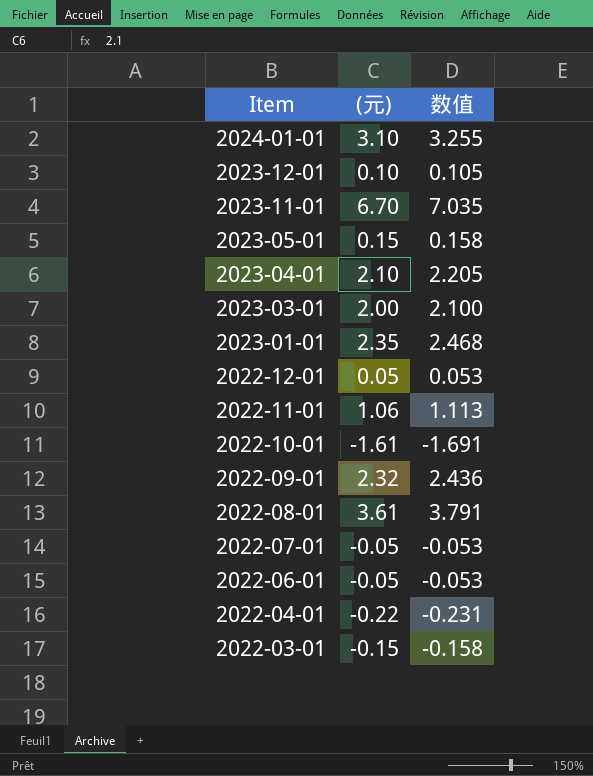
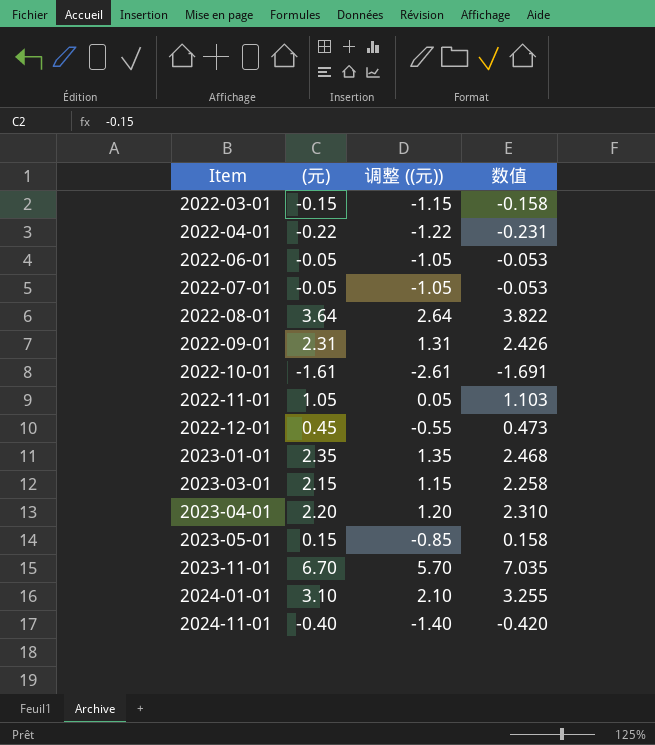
row order: Item descending -> Item ascending
column 调整 ((元)) | formula: none -> [(元)] - 1
row 2023-12-01: 0.10 | 0.105 -> none
2022-08-01 | (元): 3.61 -> 3.64
2022-08-01 | 数值: 3.791 -> 3.822
2022-09-01 | (元): 2.32 -> 2.31
2022-09-01 | 数值: 2.436 -> 2.426
2022-11-01 | (元): 1.06 -> 1.05
2022-11-01 | 数值: 1.113 -> 1.103
2022-12-01 | (元): 0.05 -> 0.45
2022-12-01 | 数值: 0.053 -> 0.473
2023-03-01 | (元): 2.00 -> 2.15
2023-03-01 | 数值: 2.100 -> 2.258
2023-04-01 | (元): 2.10 -> 2.20
2023-04-01 | 数值: 2.205 -> 2.310
row 2024-11-01: none -> -0.40 | -1.40 | -0.420

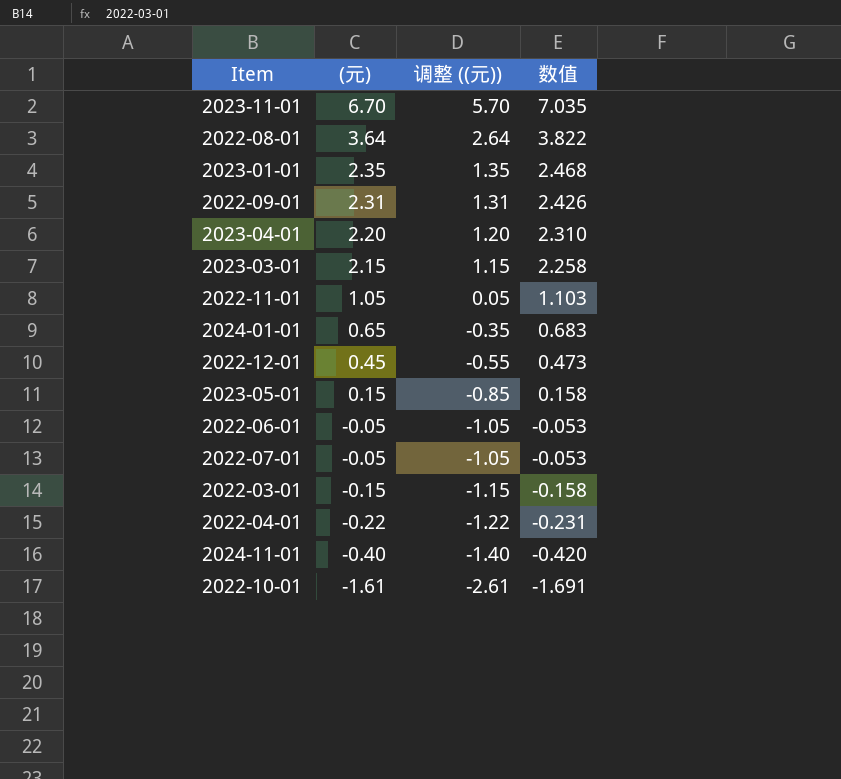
row order: Item ascending -> (元) descending
2024-01-01 | (元): 3.10 -> 0.65
2024-01-01 | 调整 ((元)): 2.10 -> -0.35
2024-01-01 | 数值: 3.255 -> 0.683

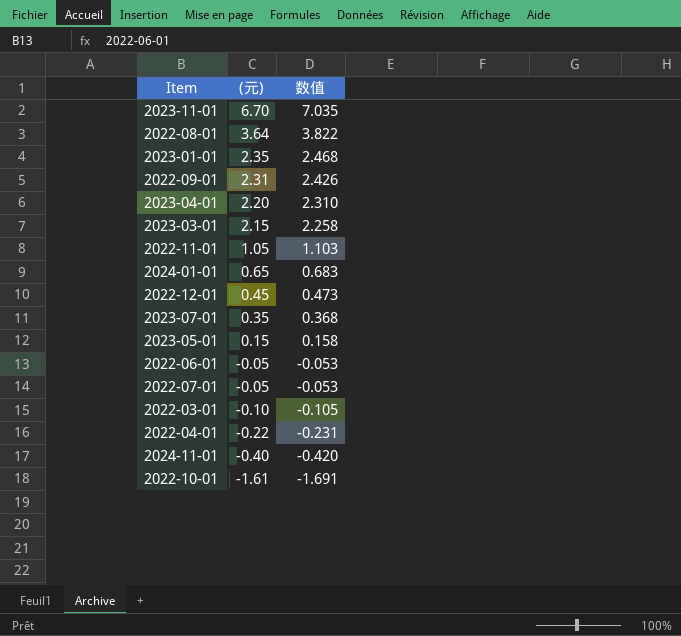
column 调整 ((元)) | formula: [(元)] - 1 -> none
row 2023-07-01: none -> 0.35 | 0.368
2022-03-01 | (元): -0.15 -> -0.10
2022-03-01 | 数值: -0.158 -> -0.105

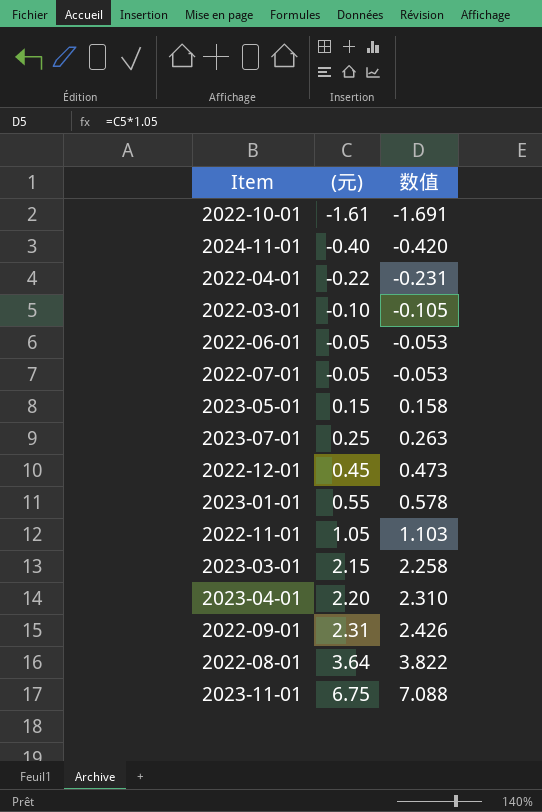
row order: (元) descending -> (元) ascending
row 2024-01-01: 0.65 | 0.683 -> none
2023-07-01 | (元): 0.35 -> 0.25
2023-07-01 | 数值: 0.368 -> 0.263
2023-01-01 | (元): 2.35 -> 0.55
2023-01-01 | 数值: 2.468 -> 0.578
2023-11-01 | (元): 6.70 -> 6.75
2023-11-01 | 数值: 7.035 -> 7.088

